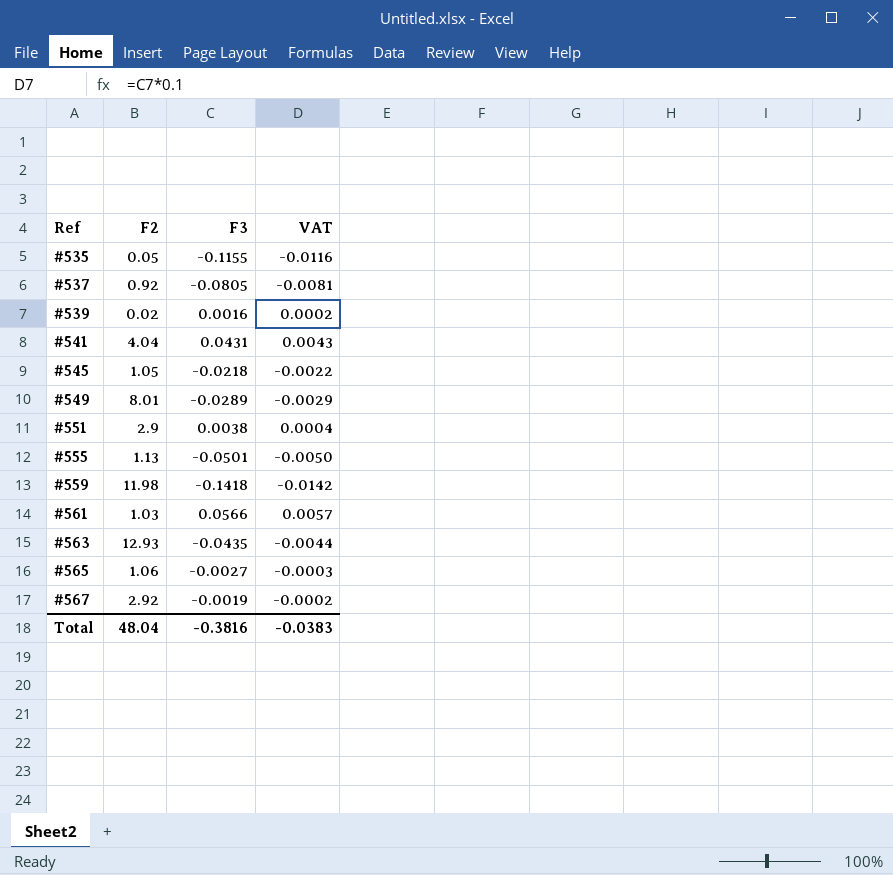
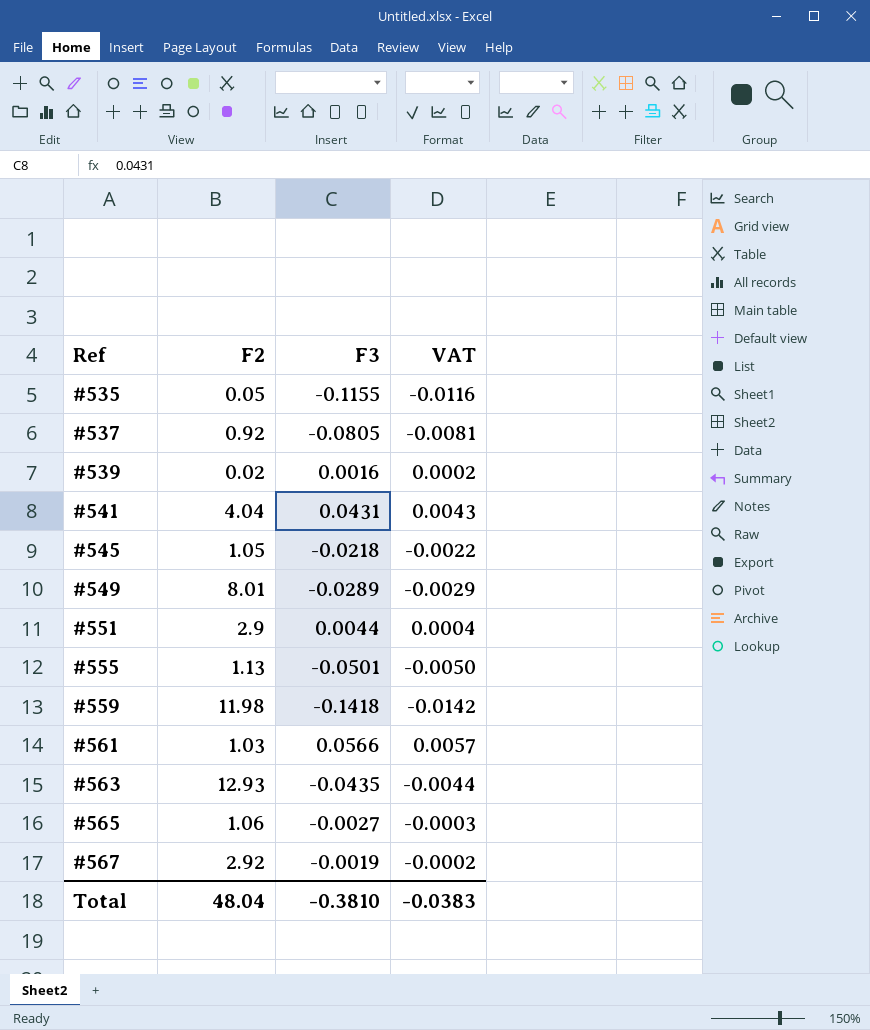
#551 | F3: 0.0038 -> 0.0044
Total | F3: -0.3816 -> -0.3810

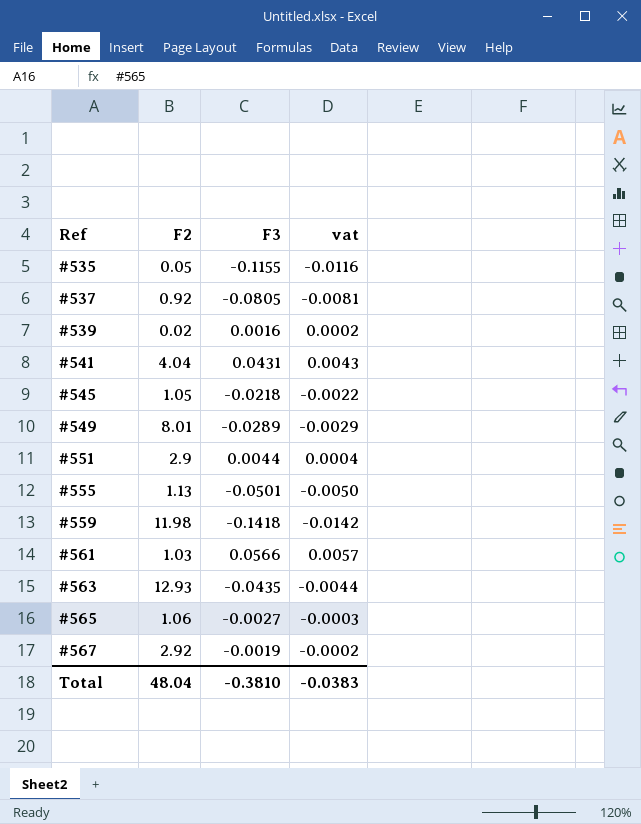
column name: VAT -> vat

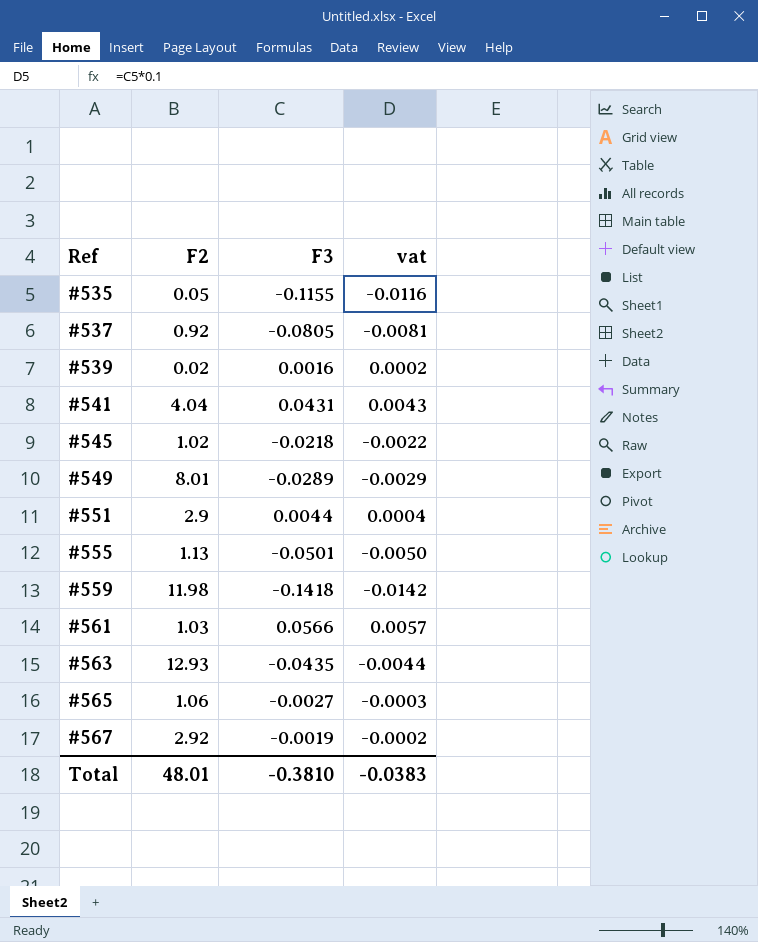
#545 | F2: 1.05 -> 1.02
Total | F2: 48.04 -> 48.01

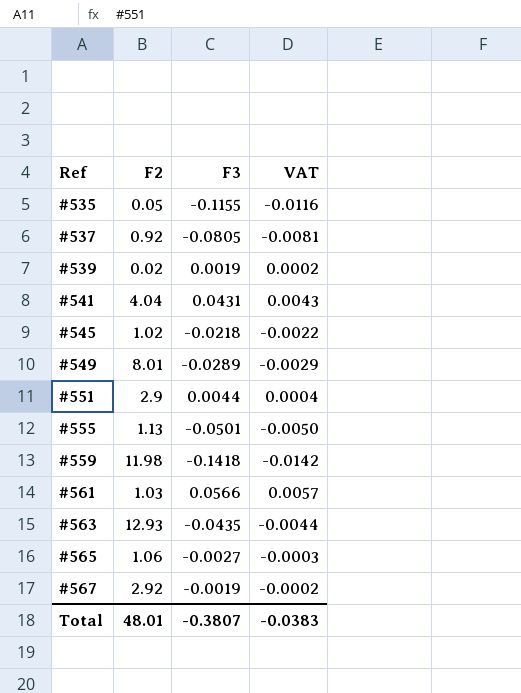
column name: vat -> VAT
#539 | F3: 0.0016 -> 0.0019
Total | F3: -0.3810 -> -0.3807

